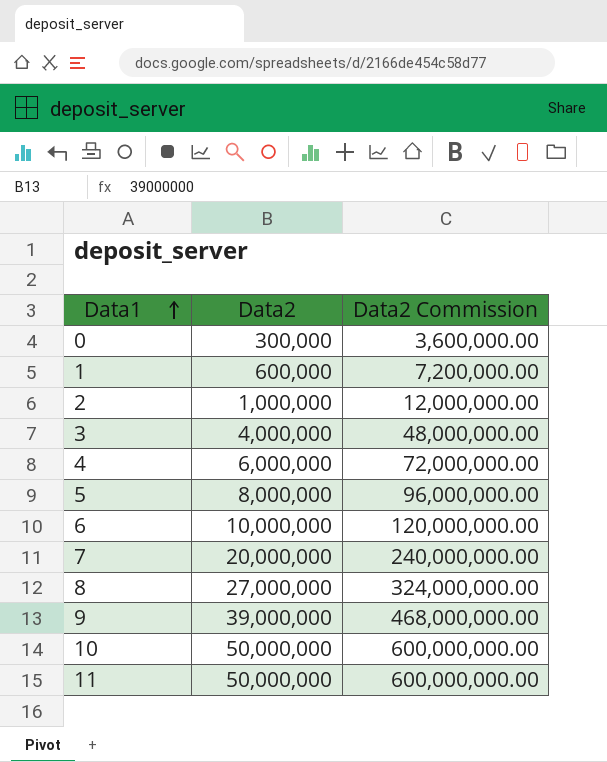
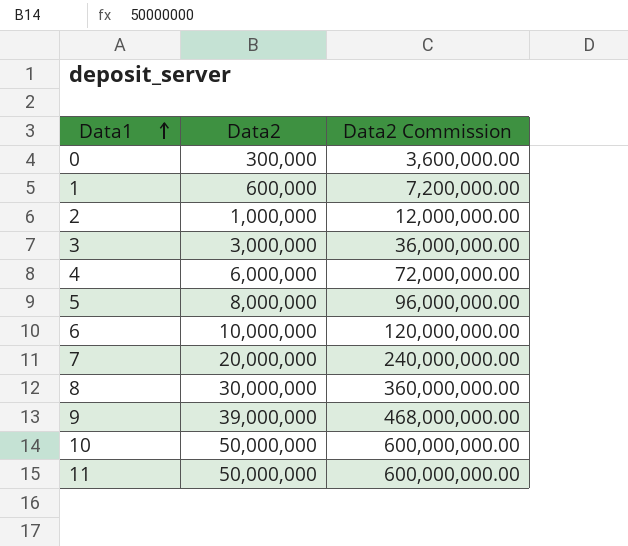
3 | Data2: 4,000,000 -> 3,000,000
3 | Data2 Commission: 48,000,000.00 -> 36,000,000.00
8 | Data2: 27,000,000 -> 30,000,000
8 | Data2 Commission: 324,000,000.00 -> 360,000,000.00

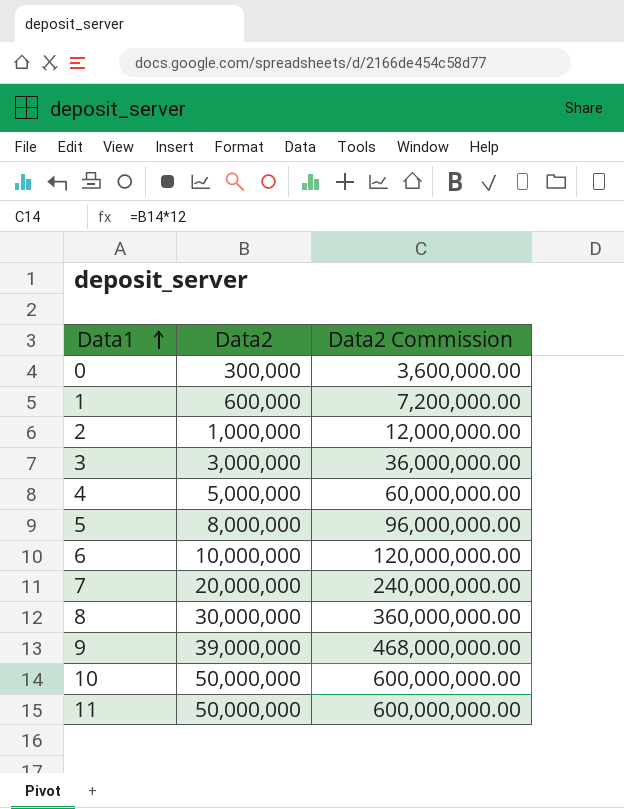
4 | Data2: 6,000,000 -> 5,000,000
4 | Data2 Commission: 72,000,000.00 -> 60,000,000.00

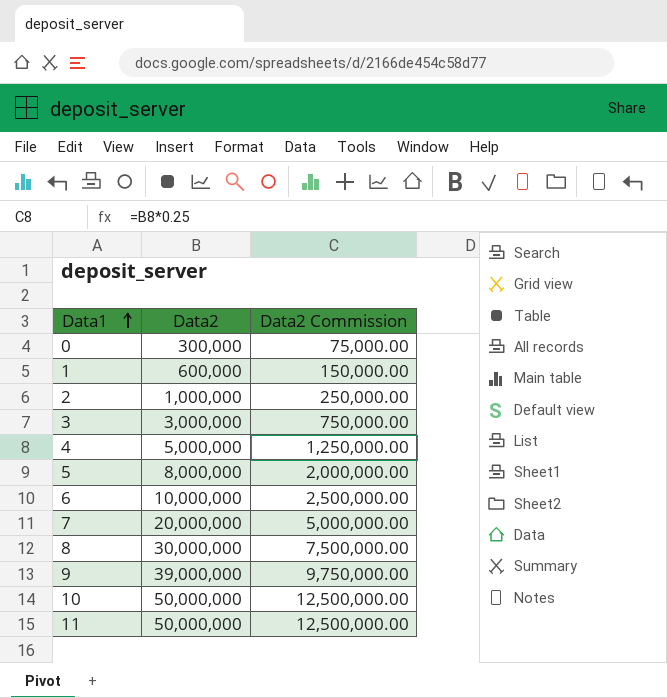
column Data2 Commission | formula: [Data2] * 12 -> [Data2] * 0.25

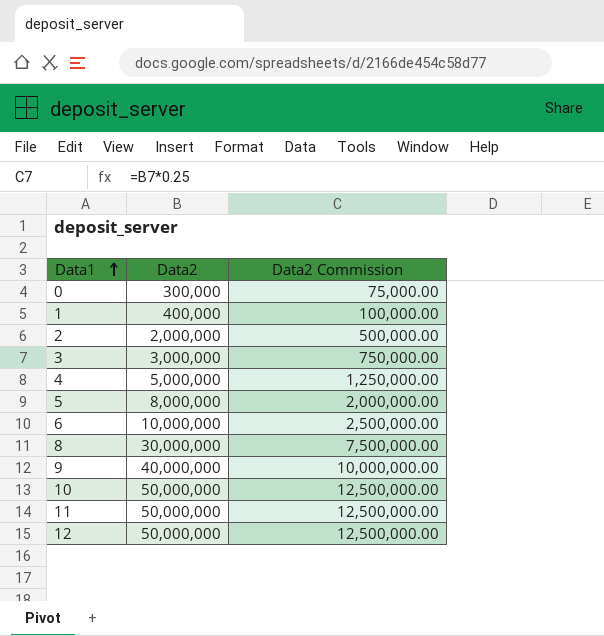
row 7: 20,000,000 | 5,000,000.00 -> none
1 | Data2: 600,000 -> 400,000
1 | Data2 Commission: 150,000.00 -> 100,000.00
2 | Data2: 1,000,000 -> 2,000,000
2 | Data2 Commission: 250,000.00 -> 500,000.00
9 | Data2: 39,000,000 -> 40,000,000
9 | Data2 Commission: 9,750,000.00 -> 10,000,000.00
row 12: none -> 50,000,000 | 12,500,000.00

